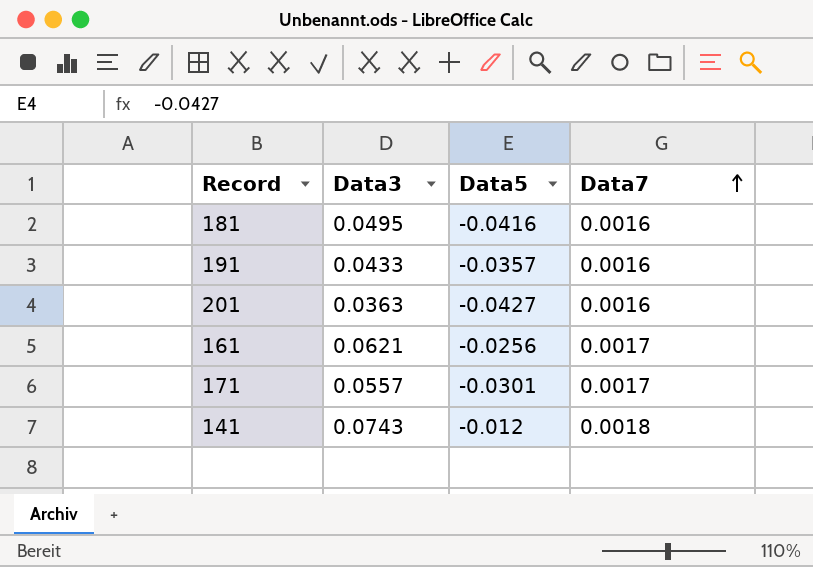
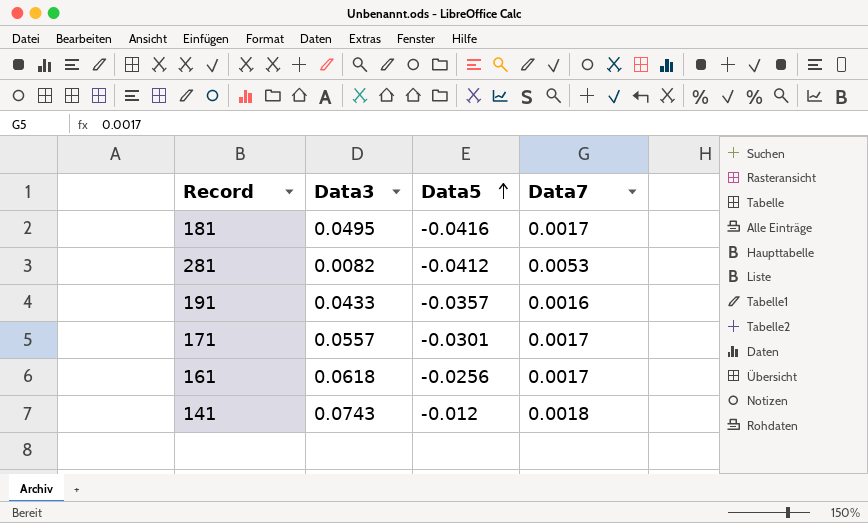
row order: Data7 ascending -> Data5 ascending
row 201: 0.0363 | -0.0427 | 0.0016 -> none
181 | Data7: 0.0016 -> 0.0017
row 281: none -> 0.0082 | -0.0412 | 0.0053
161 | Data3: 0.0621 -> 0.0618

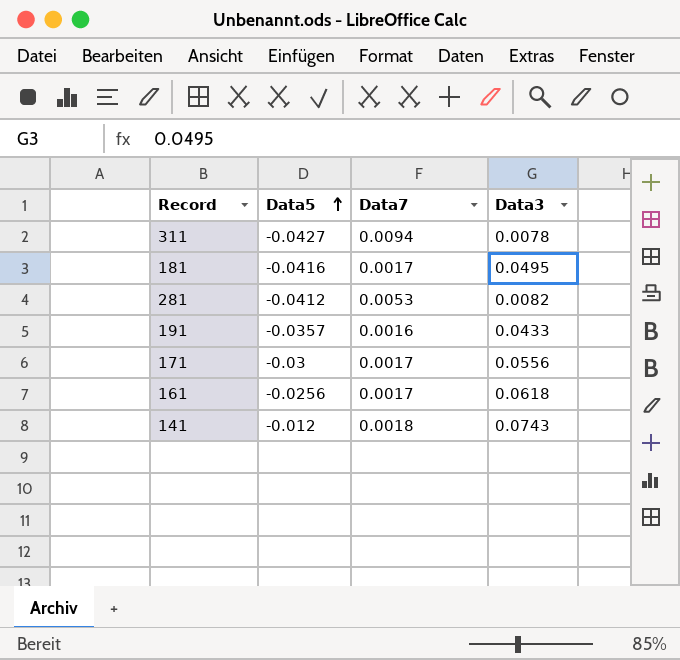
column Data3 | position: 2 -> 4
row 311: none -> -0.0427 | 0.0094 | 0.0078
171 | Data5: -0.0301 -> -0.03
171 | Data3: 0.0557 -> 0.0556

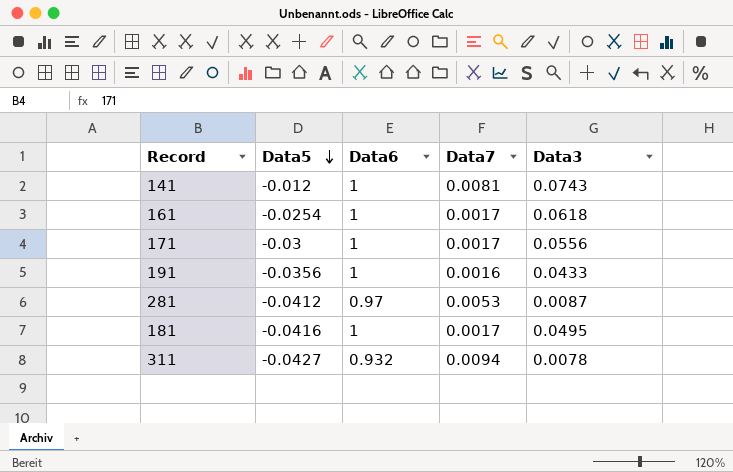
row order: Data5 ascending -> Data5 descending
column Data6 | position: none -> 3
141 | Data7: 0.0018 -> 0.0081
161 | Data5: -0.0256 -> -0.0254
191 | Data5: -0.0357 -> -0.0356
281 | Data3: 0.0082 -> 0.0087

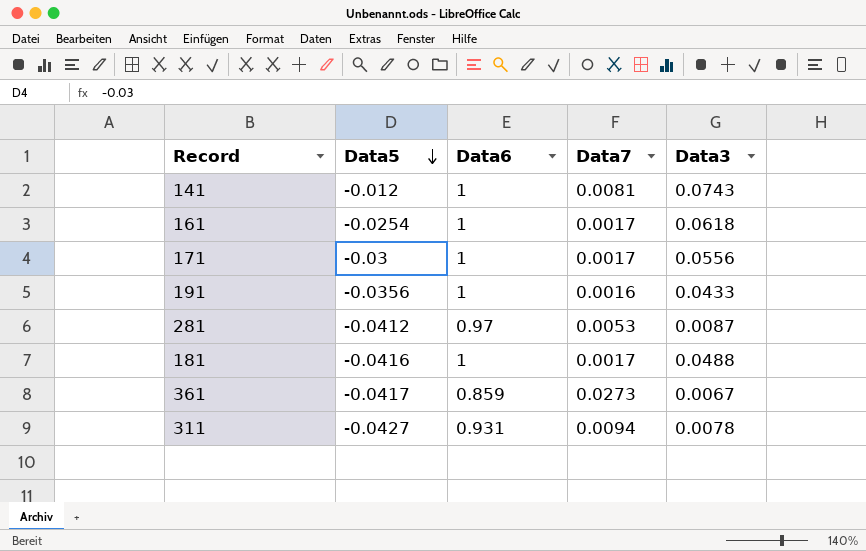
181 | Data3: 0.0495 -> 0.0488
row 361: none -> -0.0417 | 0.859 | 0.0273 | 0.0067
311 | Data6: 0.932 -> 0.931

